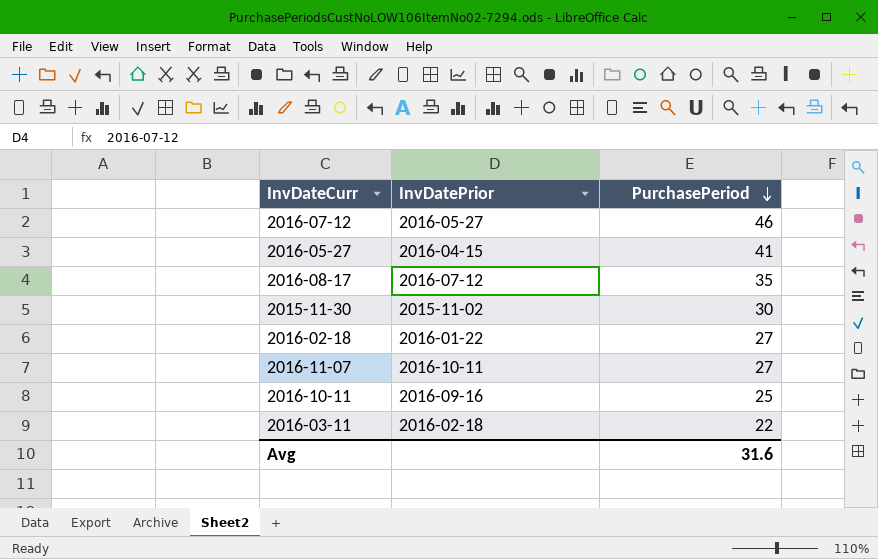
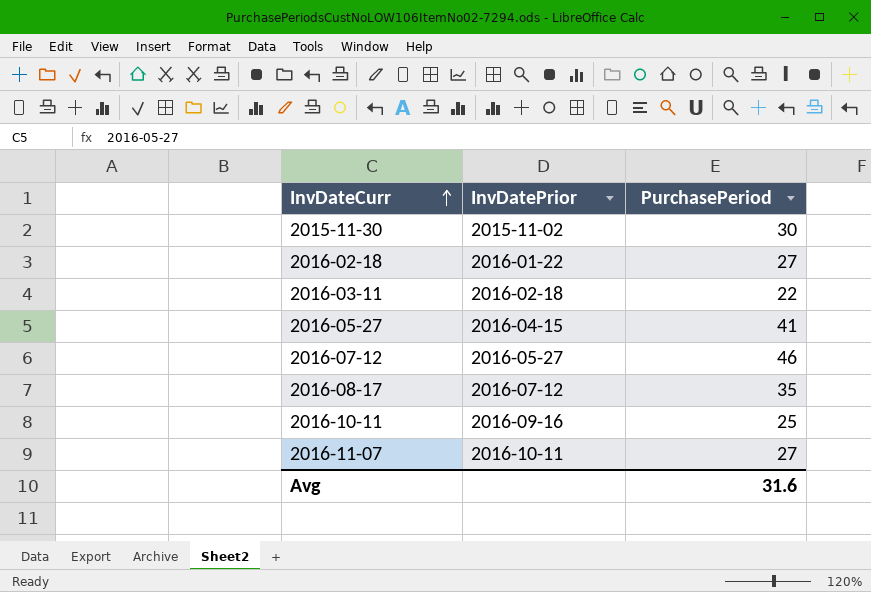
row order: PurchasePeriod descending -> InvDateCurr ascending

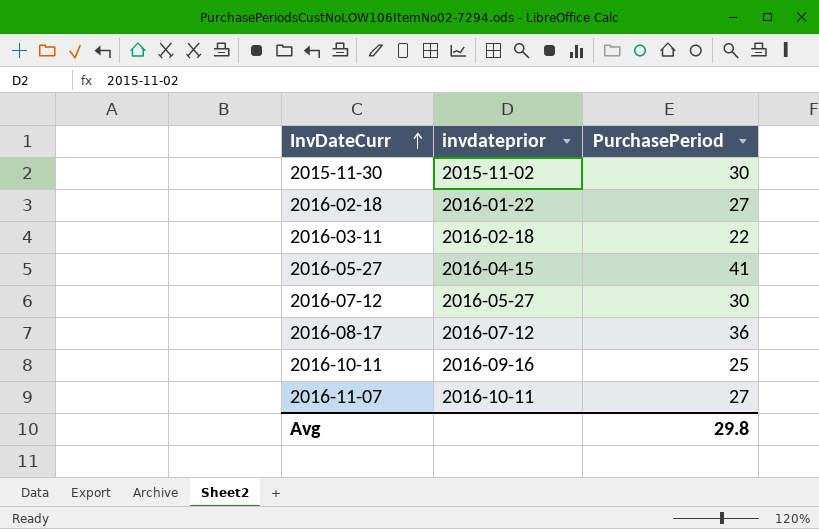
column name: InvDatePrior -> invdateprior
2016-07-12 | PurchasePeriod: 46 -> 30
2016-08-17 | PurchasePeriod: 35 -> 36
Avg | PurchasePeriod: 31.6 -> 29.8

